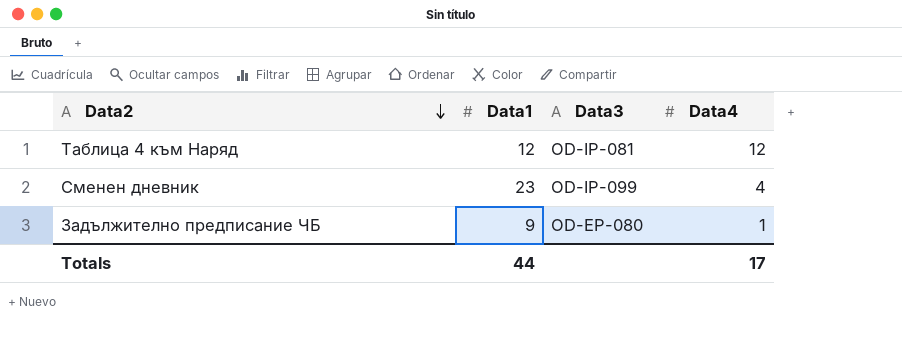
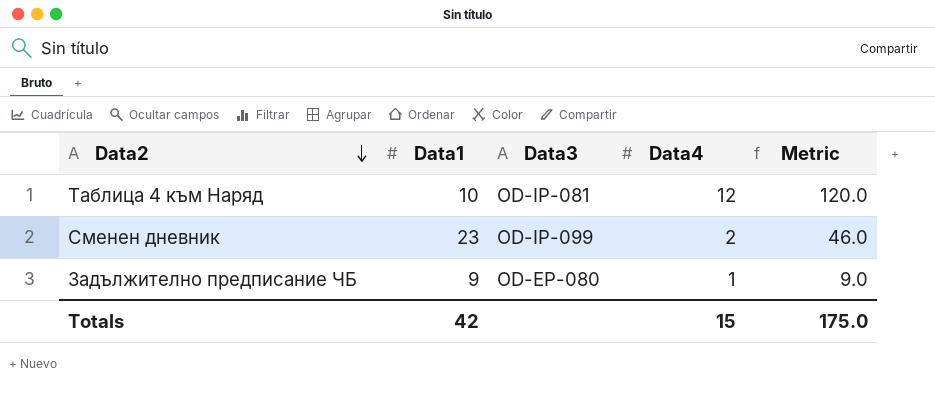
column Metric | formula: none -> [Data1] * [Data4]
Таблица 4 към Наряд | Data1: 12 -> 10
Сменен дневник | Data4: 4 -> 2
Totals | Data1: 44 -> 42
Totals | Data4: 17 -> 15

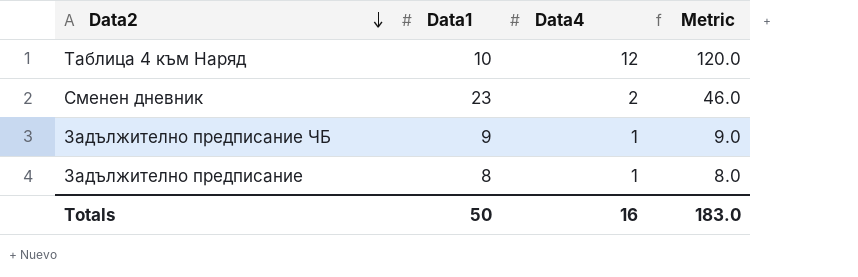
column Data3 | position: 3 -> none
row Задължително предписание: none -> 8 | 1 | 8.0
Totals | Data1: 42 -> 50
Totals | Data4: 15 -> 16
Totals | Metric: 175.0 -> 183.0

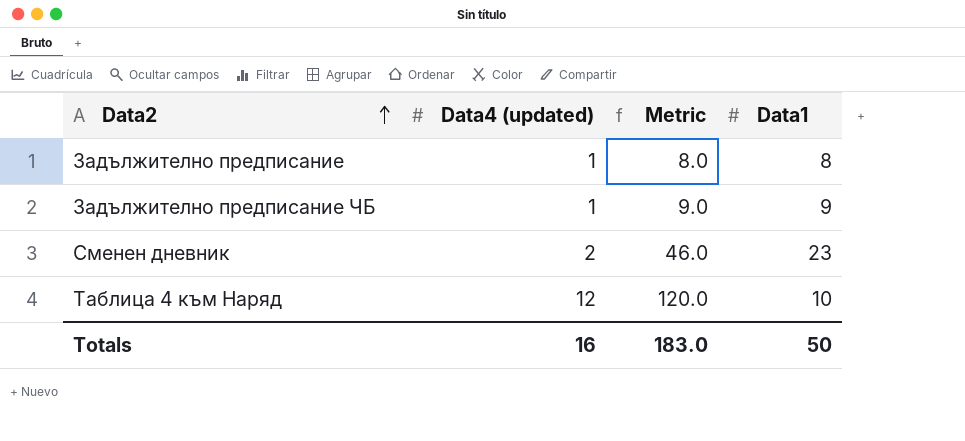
row order: Data2 descending -> Data2 ascending
column name: Data4 -> Data4 (updated)
column Data1 | position: 2 -> 4

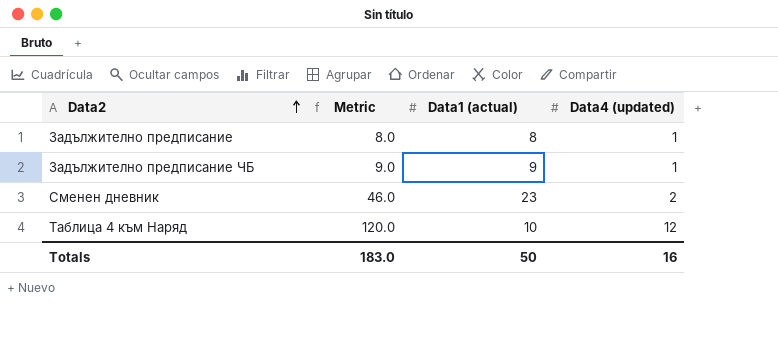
column name: Data1 -> Data1 (actual)
column Data4 (updated) | position: 2 -> 4

